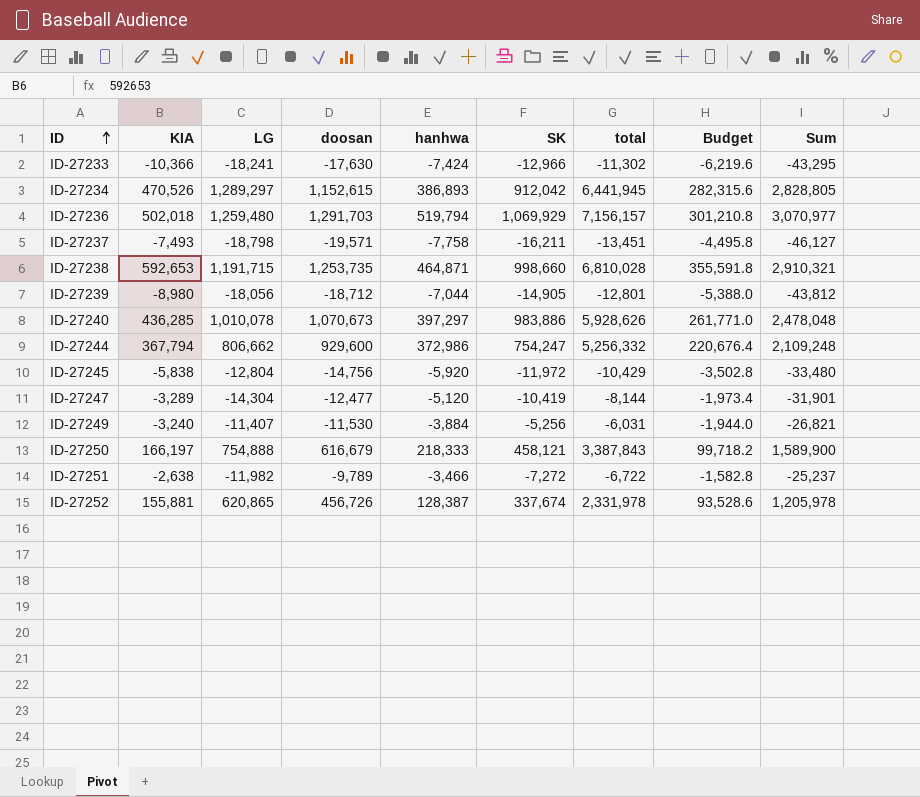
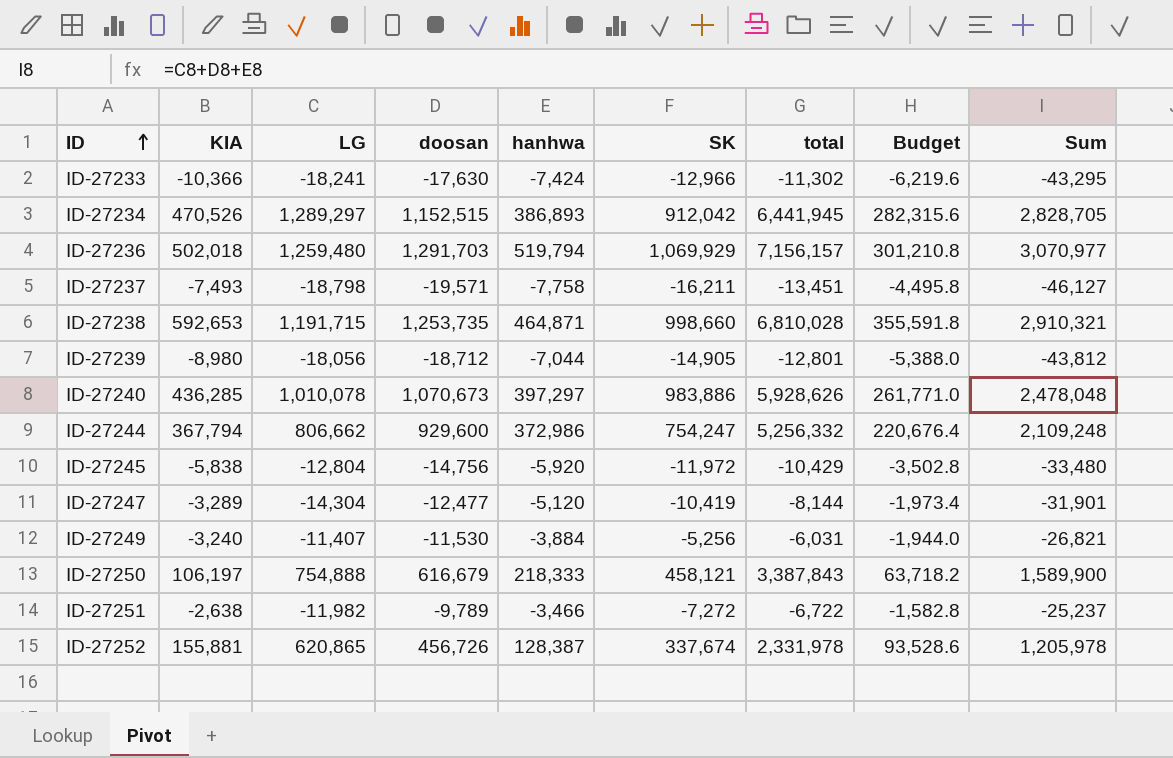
ID-27234 | doosan: 1,152,615 -> 1,152,515
ID-27234 | Sum: 2,828,805 -> 2,828,705
ID-27250 | KIA: 166,197 -> 106,197
ID-27250 | Budget: 99,718.2 -> 63,718.2

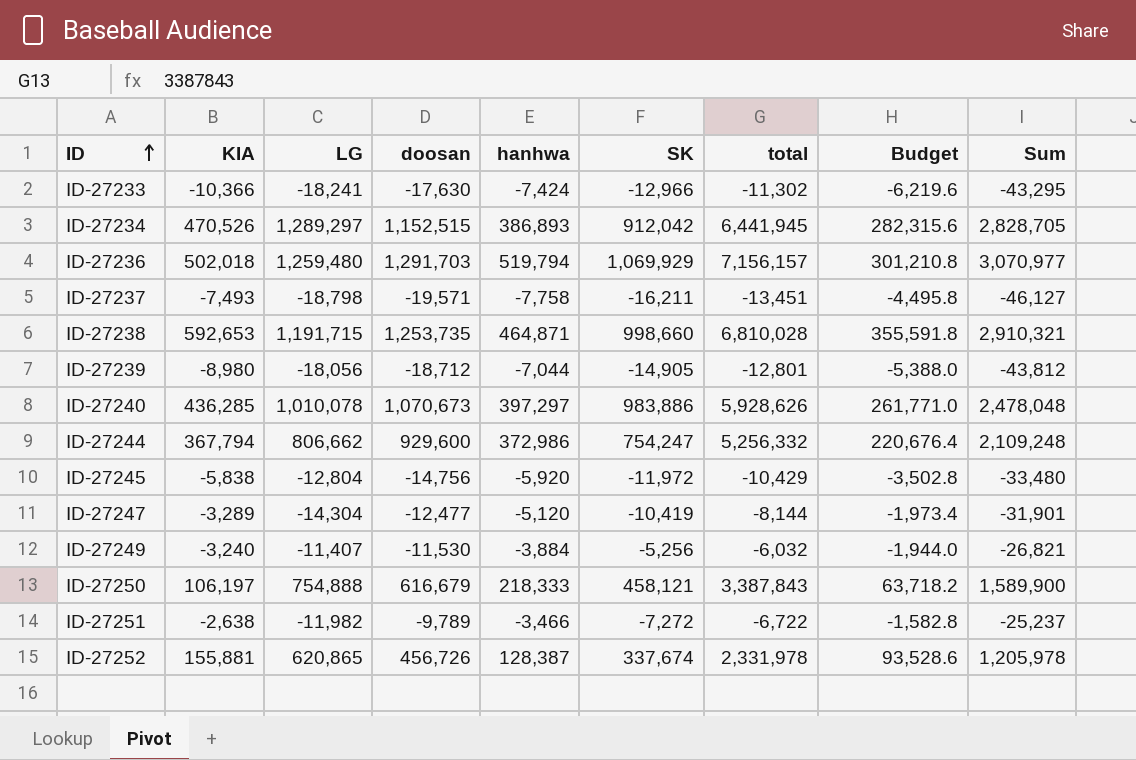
ID-27249 | total: -6,031 -> -6,032

